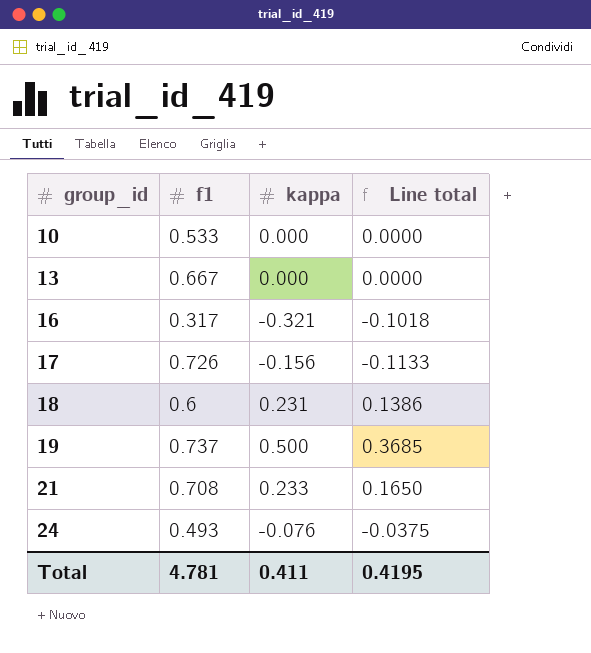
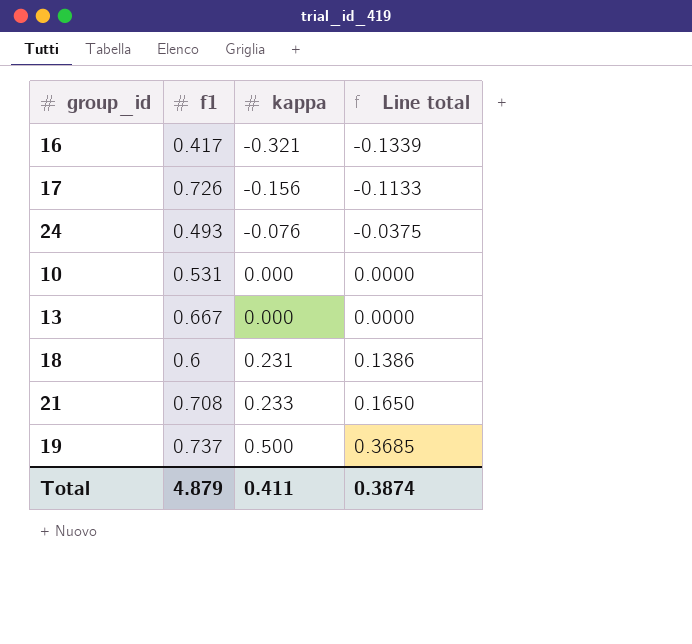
row order: group_id ascending -> kappa ascending
16 | f1: 0.317 -> 0.417
16 | Line total: -0.1018 -> -0.1339
10 | f1: 0.533 -> 0.531
Total | f1: 4.781 -> 4.879
Total | Line total: 0.4195 -> 0.3874

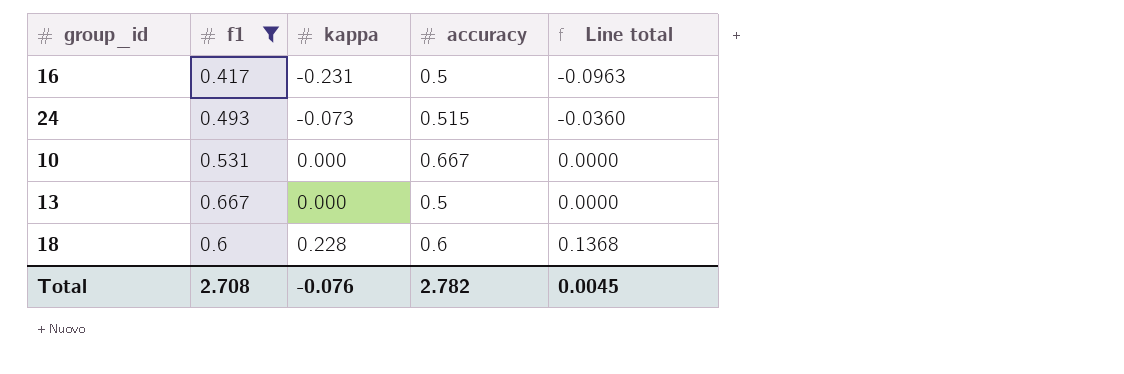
filter: none -> f1 <= 0.667
column accuracy | position: none -> 4
16 | kappa: -0.321 -> -0.231
16 | Line total: -0.1339 -> -0.0963
24 | kappa: -0.076 -> -0.073
24 | Line total: -0.0375 -> -0.0360
18 | kappa: 0.231 -> 0.228
18 | Line total: 0.1386 -> 0.1368
Total | f1: 4.879 -> 2.708
Total | kappa: 0.411 -> -0.076
Total | Line total: 0.3874 -> 0.0045

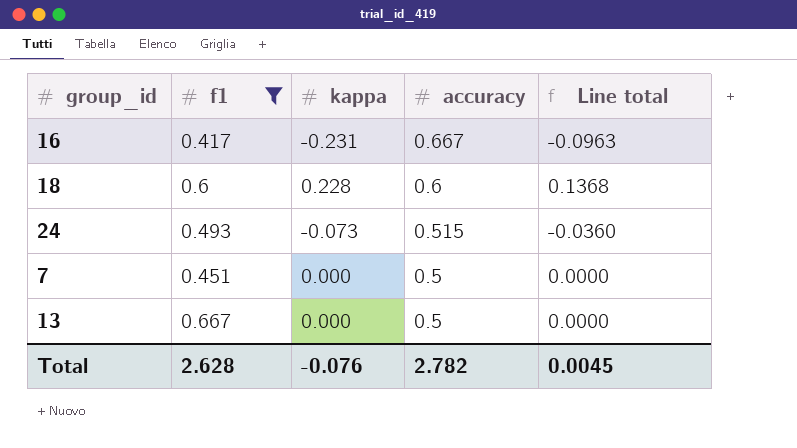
row order: kappa ascending -> accuracy descending
row 10: 0.531 | 0.000 | 0.667 | 0.0000 -> none
16 | accuracy: 0.5 -> 0.667
row 7: none -> 0.451 | 0.000 | 0.5 | 0.0000
Total | f1: 2.708 -> 2.628

